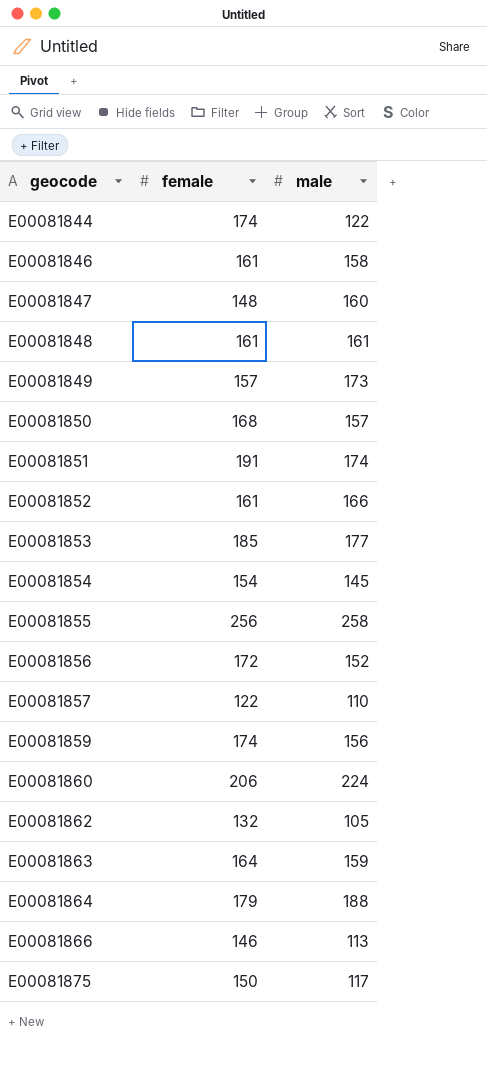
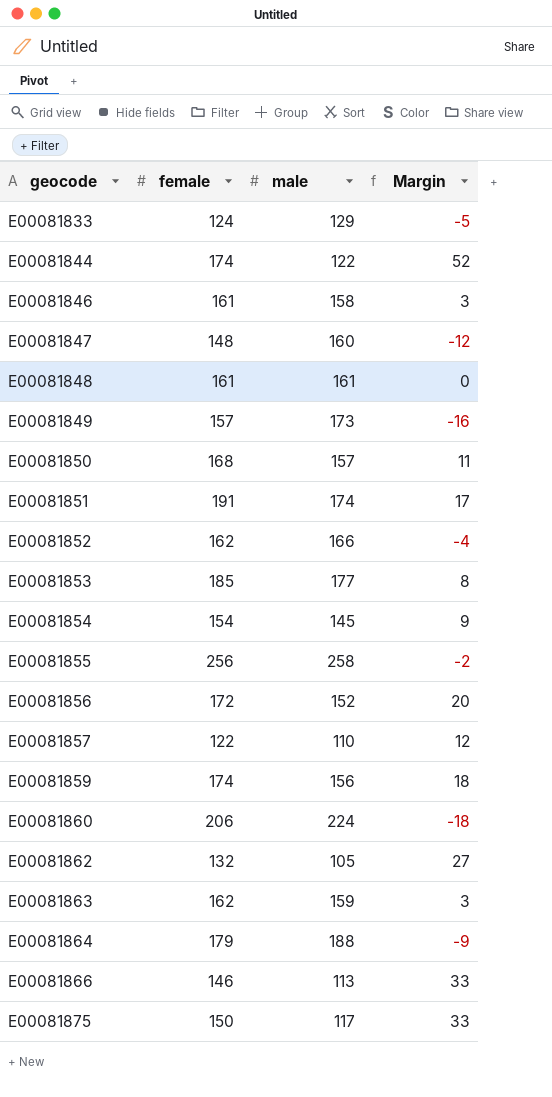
column Margin | formula: none -> [female] - [male]
row E00081833: none -> 124 | 129 | -5
E00081852 | female: 161 -> 162
E00081863 | female: 164 -> 162

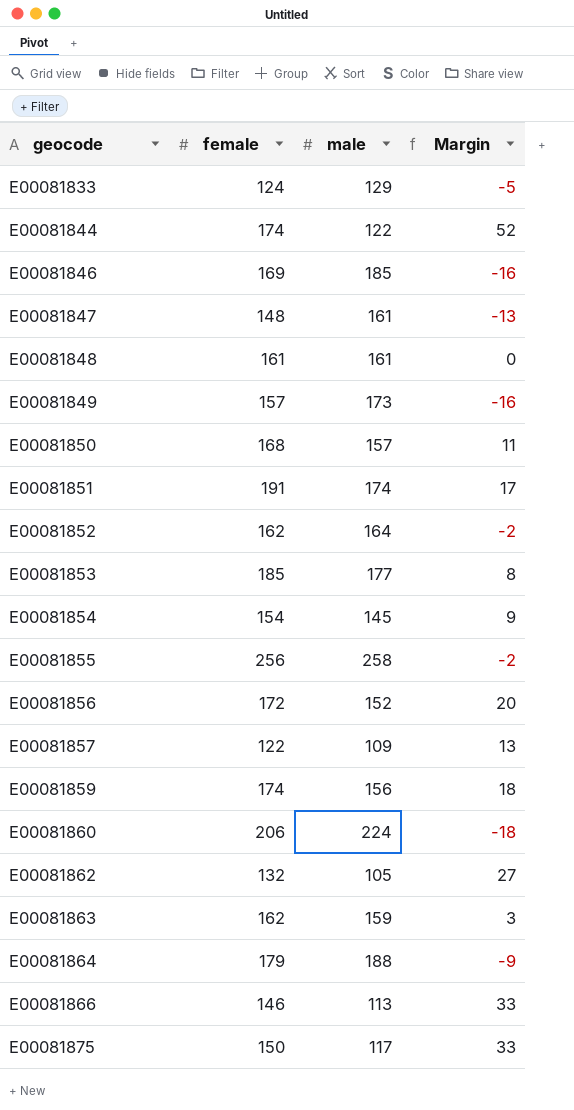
E00081846 | female: 161 -> 169
E00081846 | male: 158 -> 185
E00081846 | Margin: 3 -> -16
E00081847 | male: 160 -> 161
E00081847 | Margin: -12 -> -13
E00081852 | male: 166 -> 164
E00081852 | Margin: -4 -> -2
E00081857 | male: 110 -> 109
E00081857 | Margin: 12 -> 13

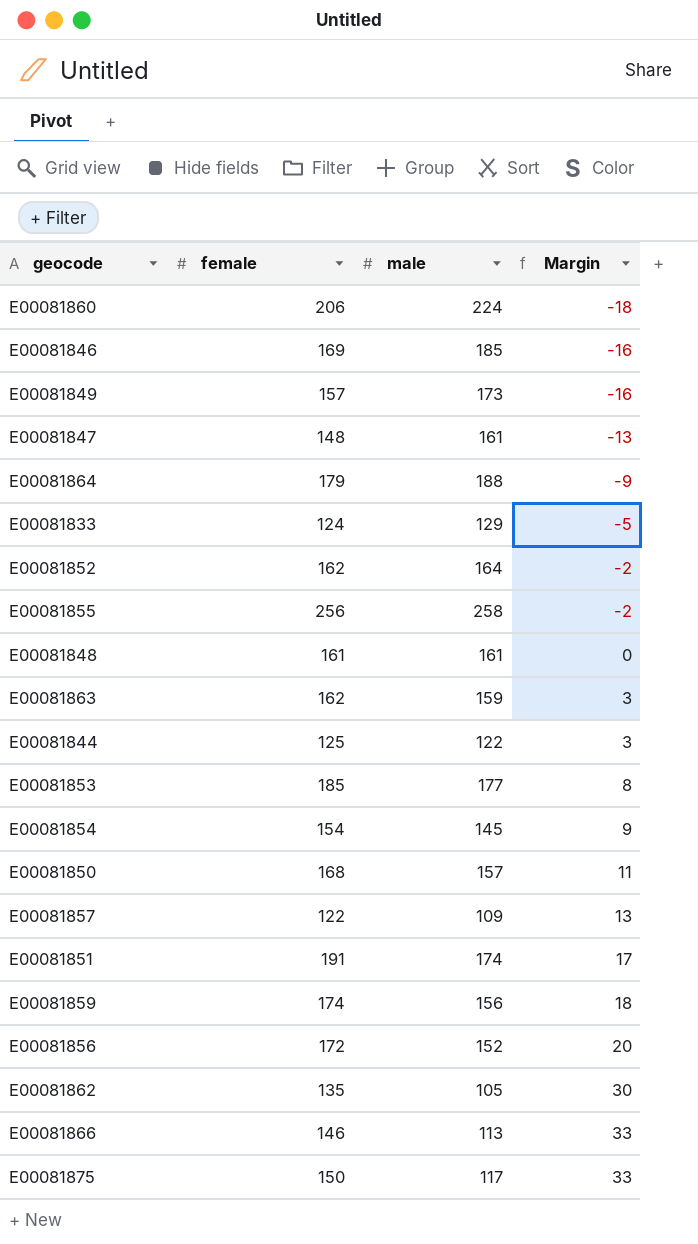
row order: geocode ascending -> Margin ascending
E00081844 | female: 174 -> 125
E00081844 | Margin: 52 -> 3
E00081862 | female: 132 -> 135
E00081862 | Margin: 27 -> 30

